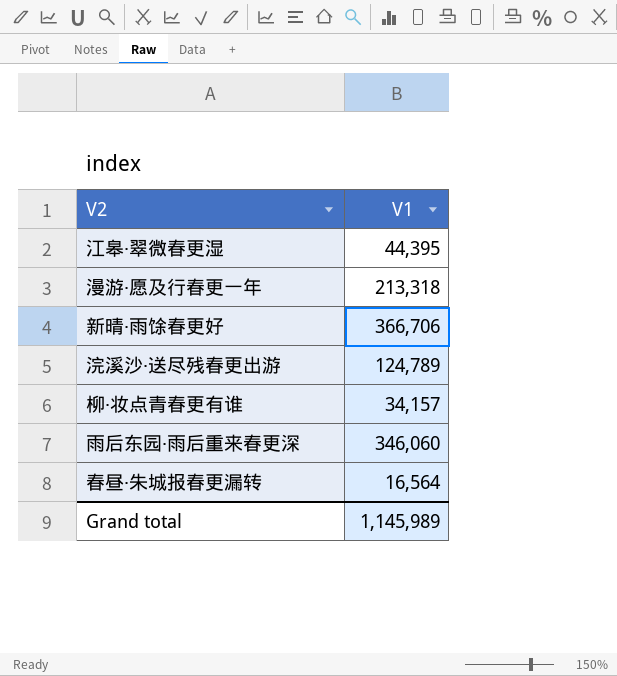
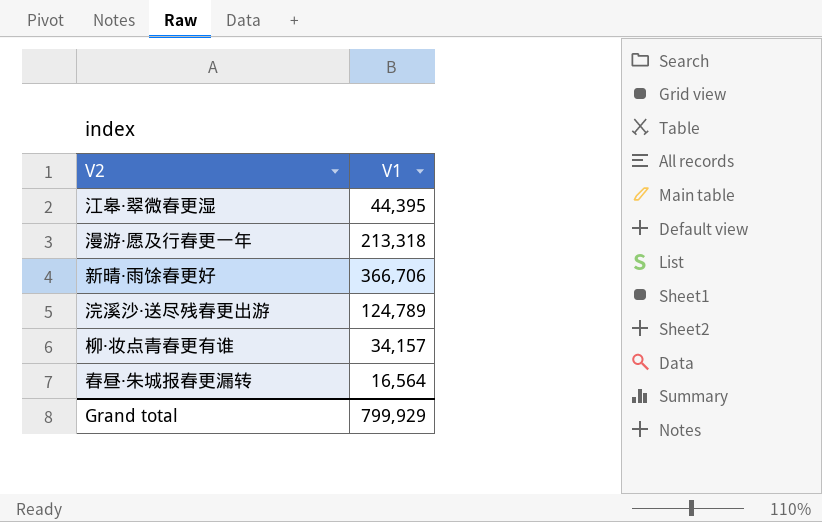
row 雨后东园·雨后重来春更深: 346,060 -> none
Grand total | V1: 1,145,989 -> 799,929

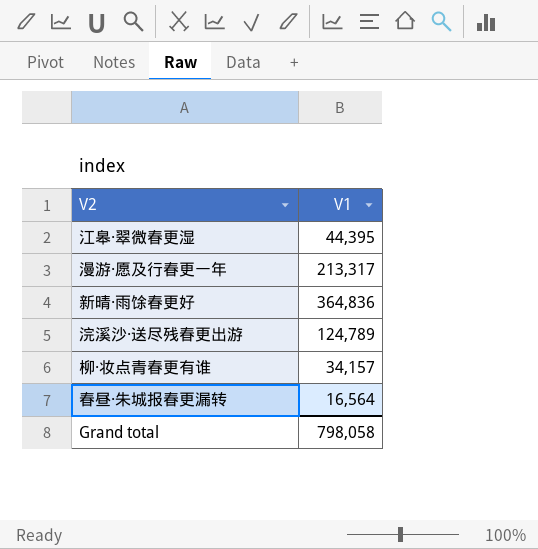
漫游·愿及行春更一年 | V1: 213,318 -> 213,317
新晴·雨馀春更好 | V1: 366,706 -> 364,836
Grand total | V1: 799,929 -> 798,058

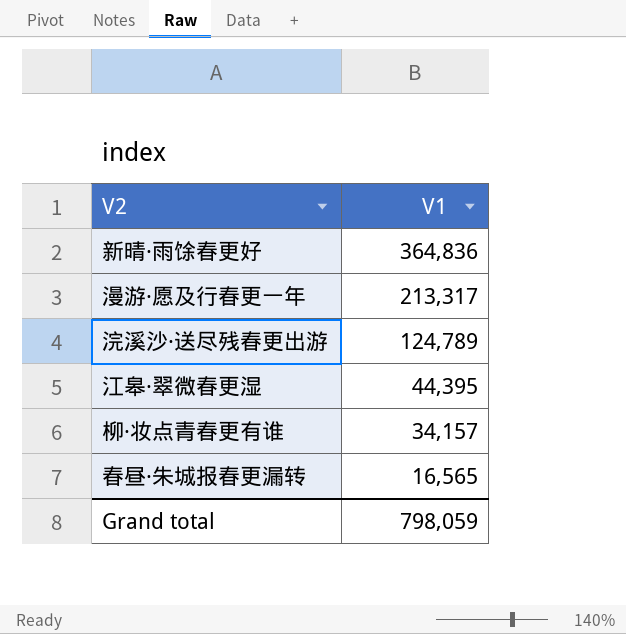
row order: none -> V1 descending
春昼·朱城报春更漏转 | V1: 16,564 -> 16,565
Grand total | V1: 798,058 -> 798,059

